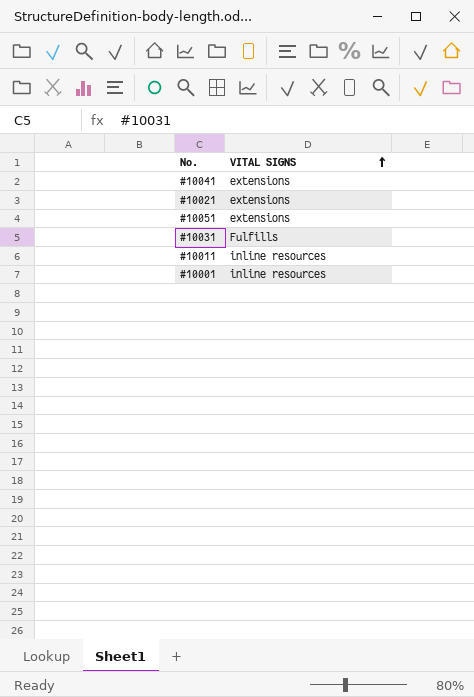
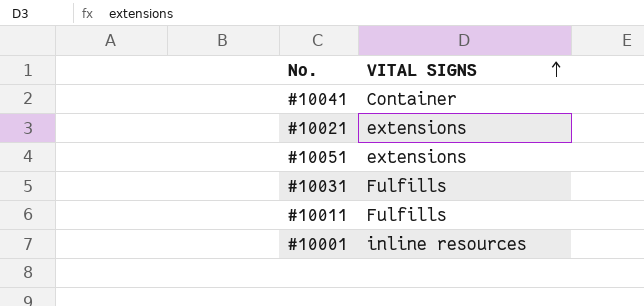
#10041 | VITAL SIGNS: extensions -> Container
#10011 | VITAL SIGNS: inline resources -> Fulfills

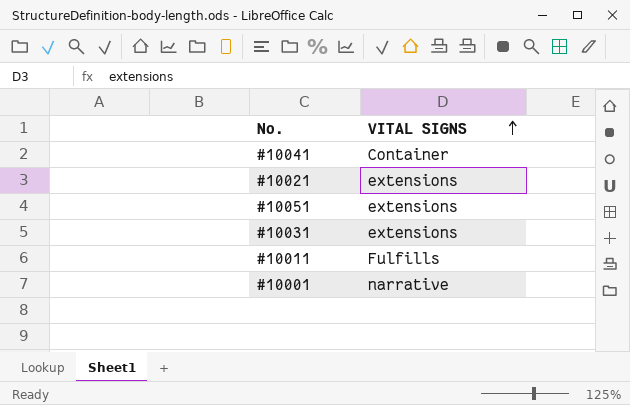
#10031 | VITAL SIGNS: Fulfills -> extensions
#10001 | VITAL SIGNS: inline resources -> narrative

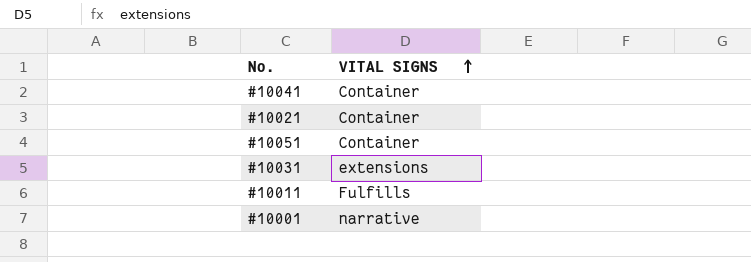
#10021 | VITAL SIGNS: extensions -> Container
#10051 | VITAL SIGNS: extensions -> Container

